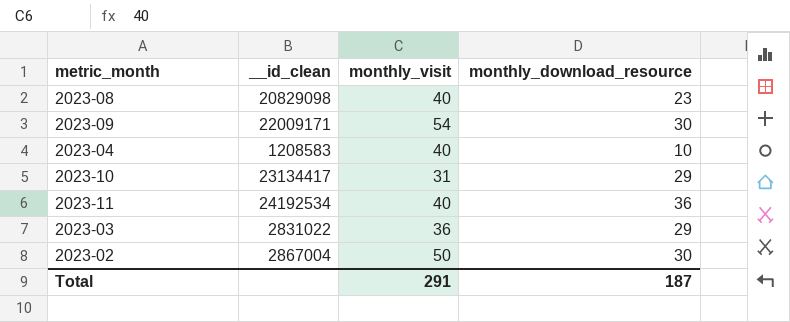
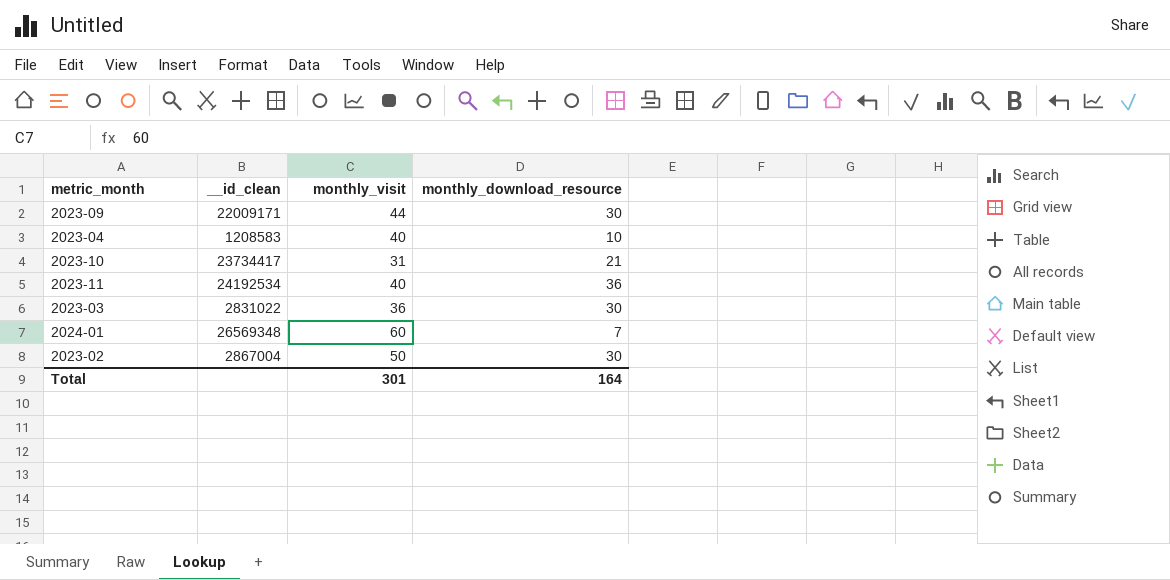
row 2023-08: 20829098 | 40 | 23 -> none
2023-09 | monthly_visit: 54 -> 44
2023-10 | __id_clean: 23134417 -> 23734417
2023-10 | monthly_download_resource: 29 -> 21
2023-03 | monthly_download_resource: 29 -> 30
row 2024-01: none -> 26569348 | 60 | 7
Total | monthly_visit: 291 -> 301
Total | monthly_download_resource: 187 -> 164

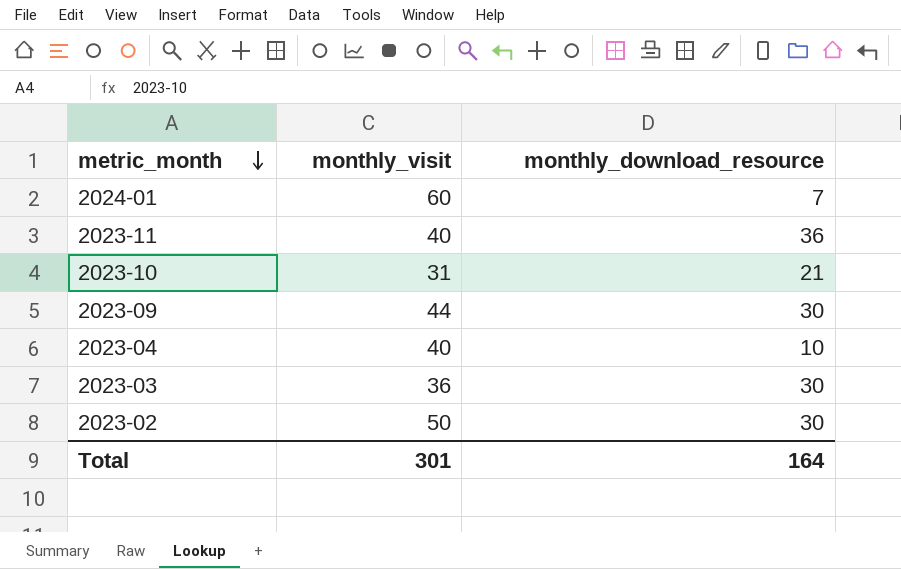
row order: none -> metric_month descending
column __id_clean | position: 2 -> none

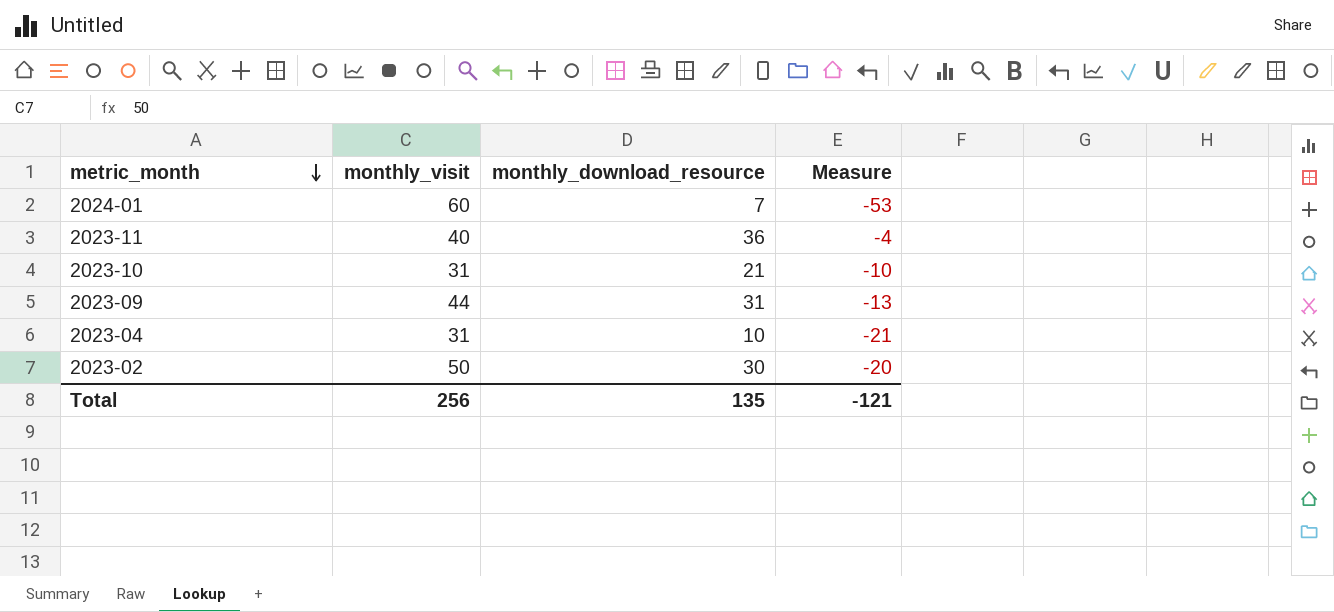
column Measure | formula: none -> [monthly_download_resource] - [monthly_visit]
row 2023-03: 36 | 30 -> none
2023-09 | monthly_download_resource: 30 -> 31
2023-04 | monthly_visit: 40 -> 31
Total | monthly_visit: 301 -> 256
Total | monthly_download_resource: 164 -> 135

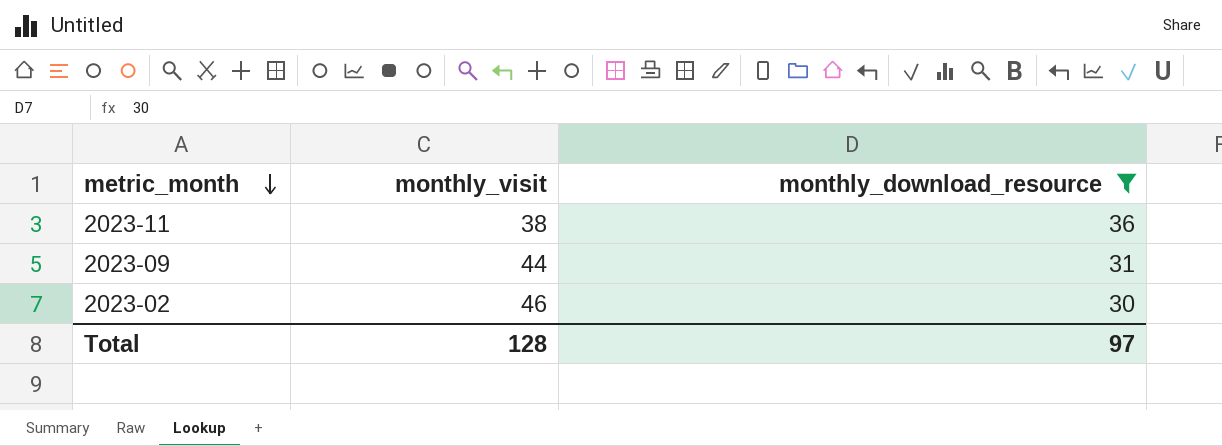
filter: none -> monthly_download_resource >= 30
column Measure | formula: [monthly_download_resource] - [monthly_visit] -> none
2023-11 | monthly_visit: 40 -> 38
2023-02 | monthly_visit: 50 -> 46
Total | monthly_visit: 256 -> 128
Total | monthly_download_resource: 135 -> 97

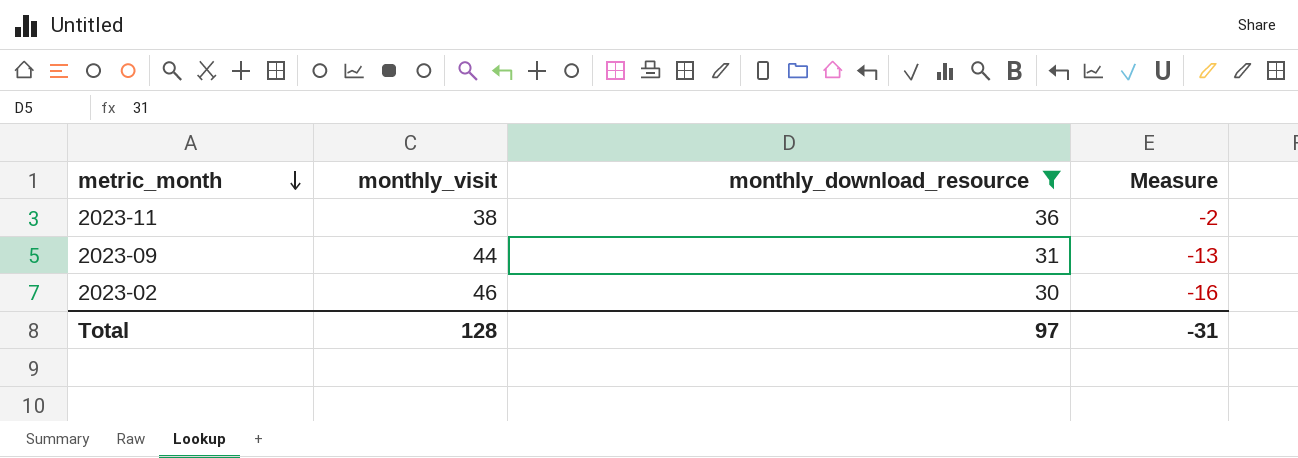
column Measure | formula: none -> [monthly_download_resource] - [monthly_visit]

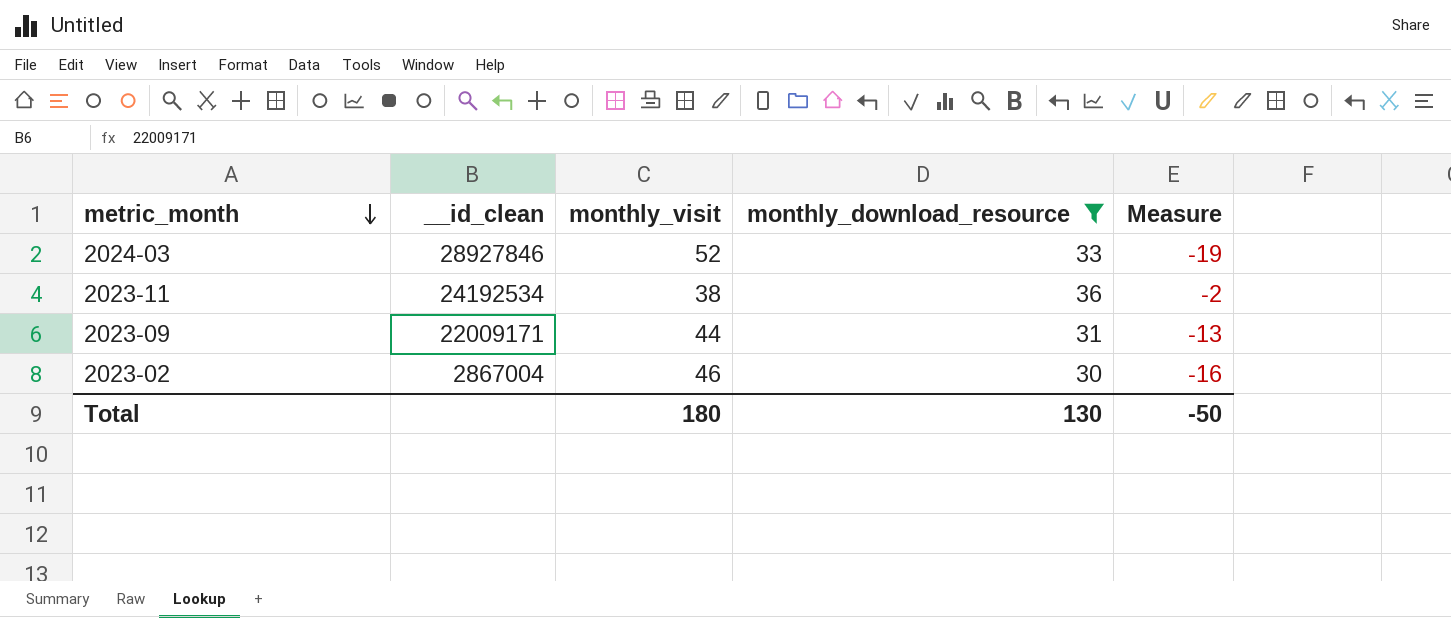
column __id_clean | position: none -> 2
row 2024-03: none -> 28927846 | 52 | 33 | -19
Total | monthly_visit: 128 -> 180
Total | monthly_download_resource: 97 -> 130
Total | Measure: -31 -> -50

